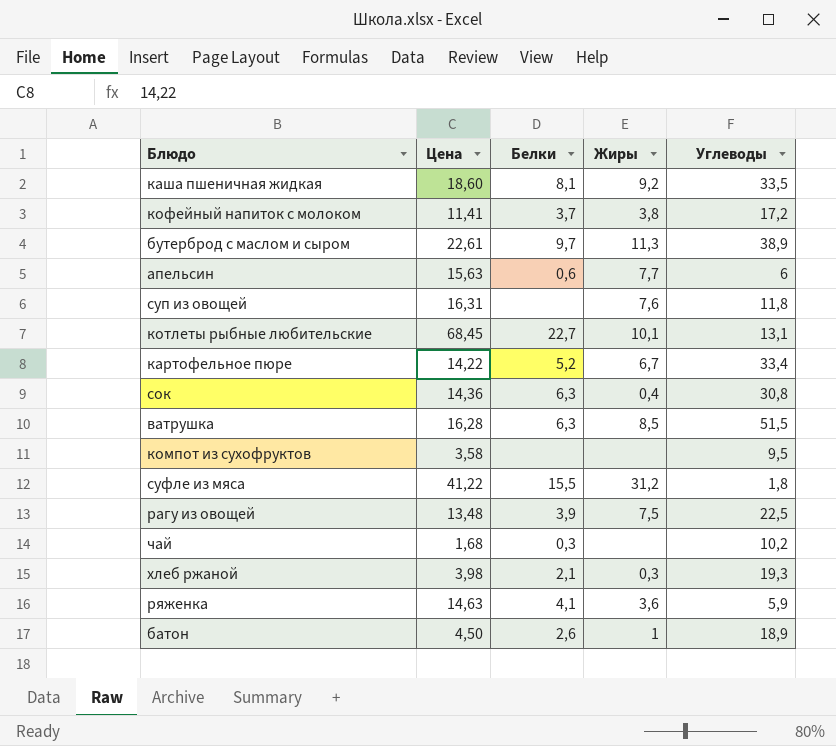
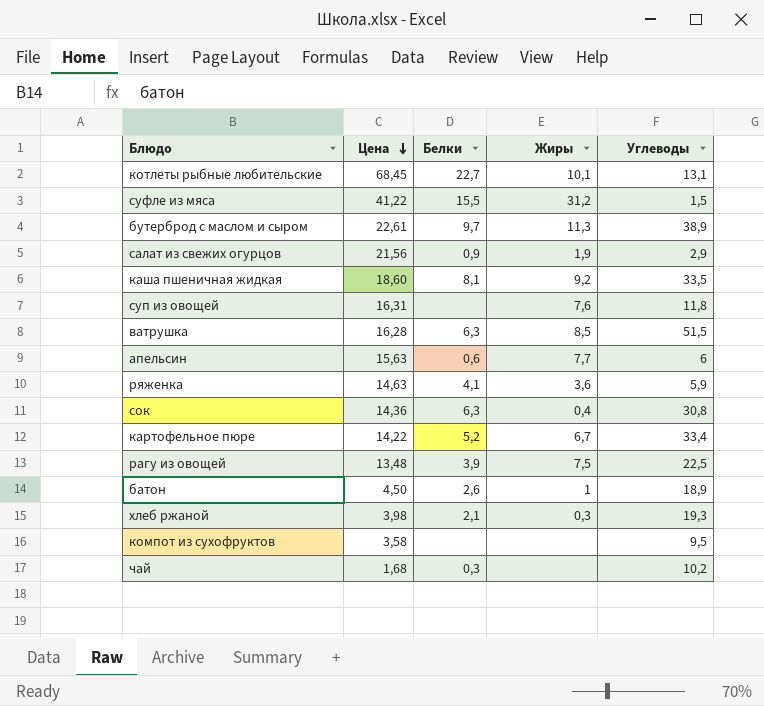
row order: none -> Цена descending
row кофейный напиток с молоком: 11,41 | 3,7 | 3,8 | 17,2 -> none
суфле из мяса | Углеводы: 1,8 -> 1,5
row салат из свежих огурцов: none -> 21,56 | 0,9 | 1,9 | 2,9

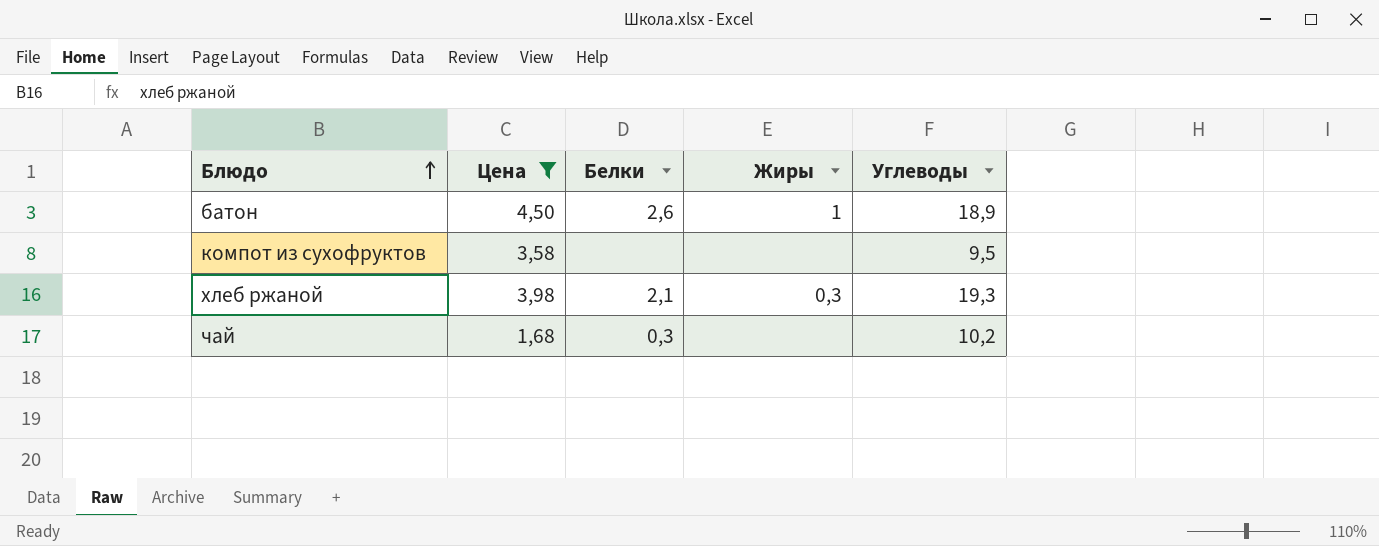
filter: none -> Цена <= 4,50
row order: Цена descending -> Блюдо ascending

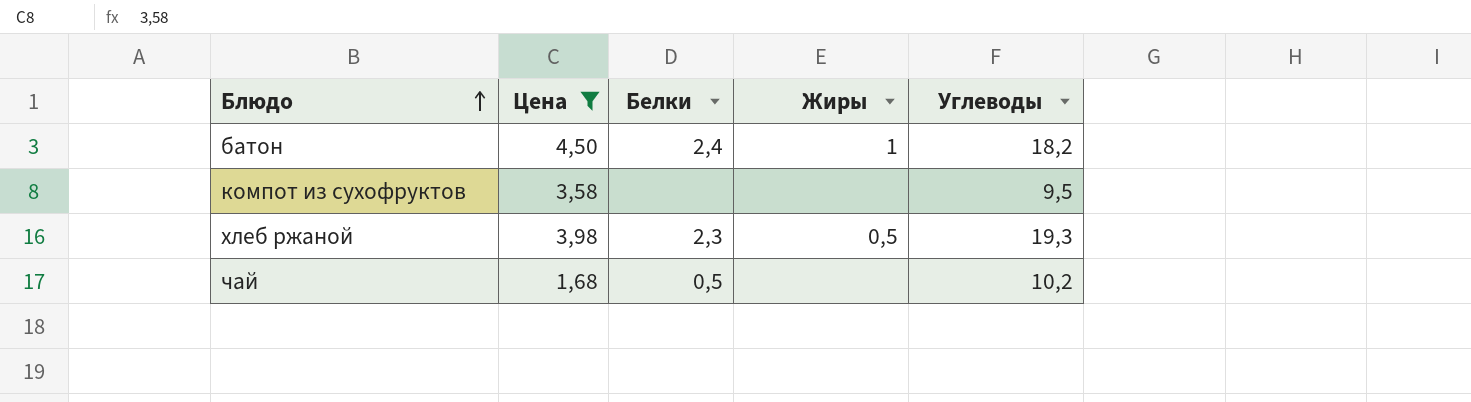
батон | Белки: 2,6 -> 2,4
батон | Углеводы: 18,9 -> 18,2
хлеб ржаной | Белки: 2,1 -> 2,3
хлеб ржаной | Жиры: 0,3 -> 0,5
чай | Белки: 0,3 -> 0,5

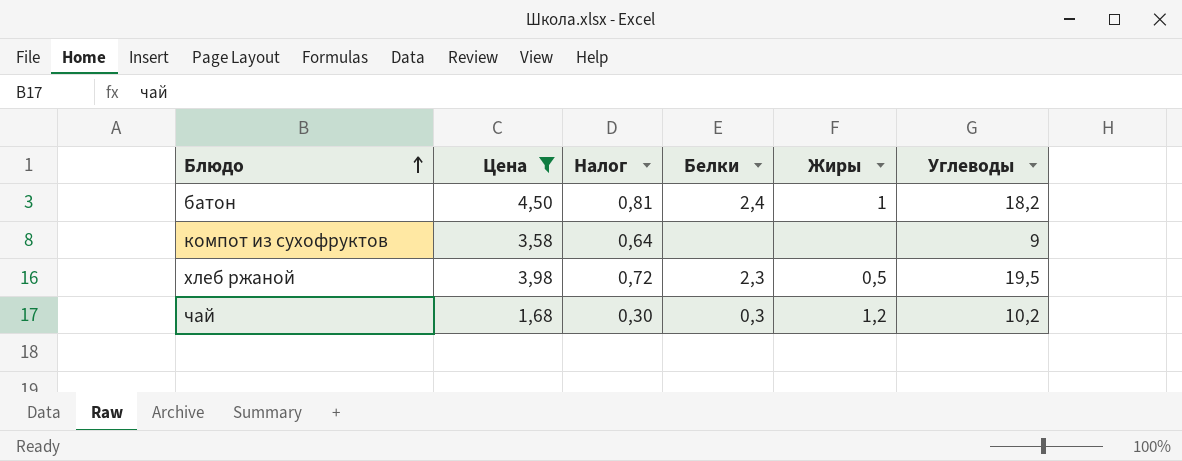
column Налог | formula: none -> [Цена] * 0,18
компот из сухофруктов | Углеводы: 9,5 -> 9
хлеб ржаной | Углеводы: 19,3 -> 19,5
чай | Белки: 0,5 -> 0,3
чай | Жиры: none -> 1,2

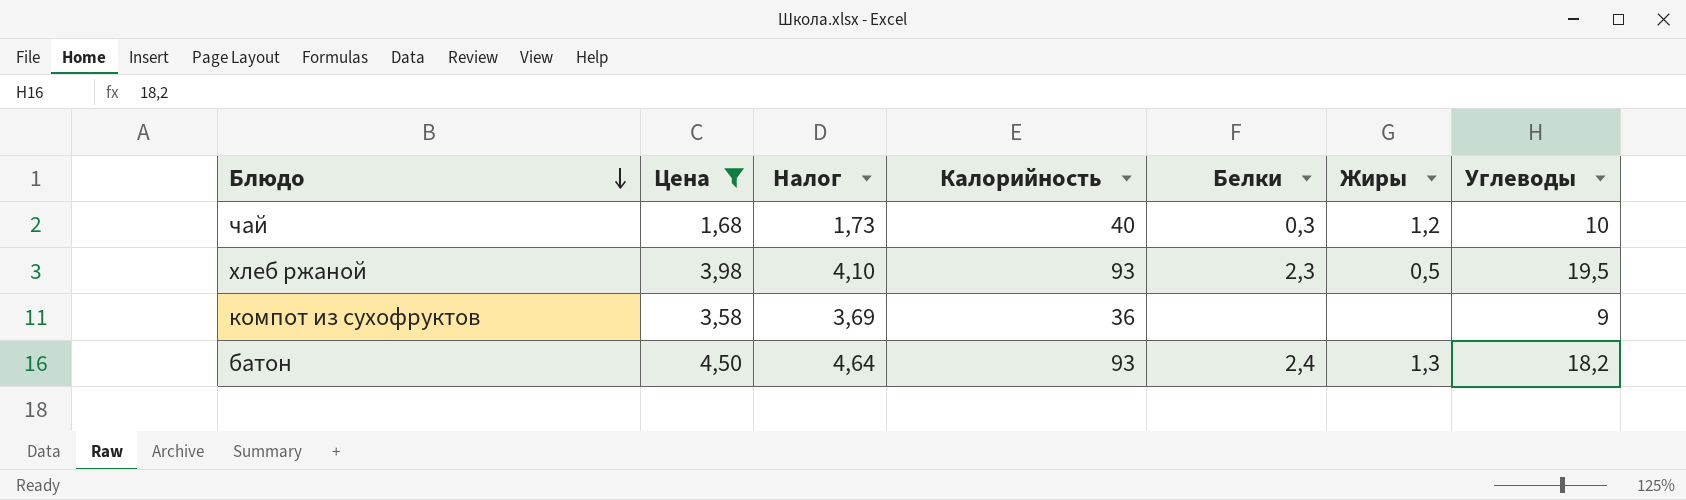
row order: Блюдо ascending -> Блюдо descending
column Налог | formula: [Цена] * 0,18 -> [Цена] * 1,03
column Калорийность | position: none -> 4
чай | Углеводы: 10,2 -> 10
батон | Жиры: 1 -> 1,3

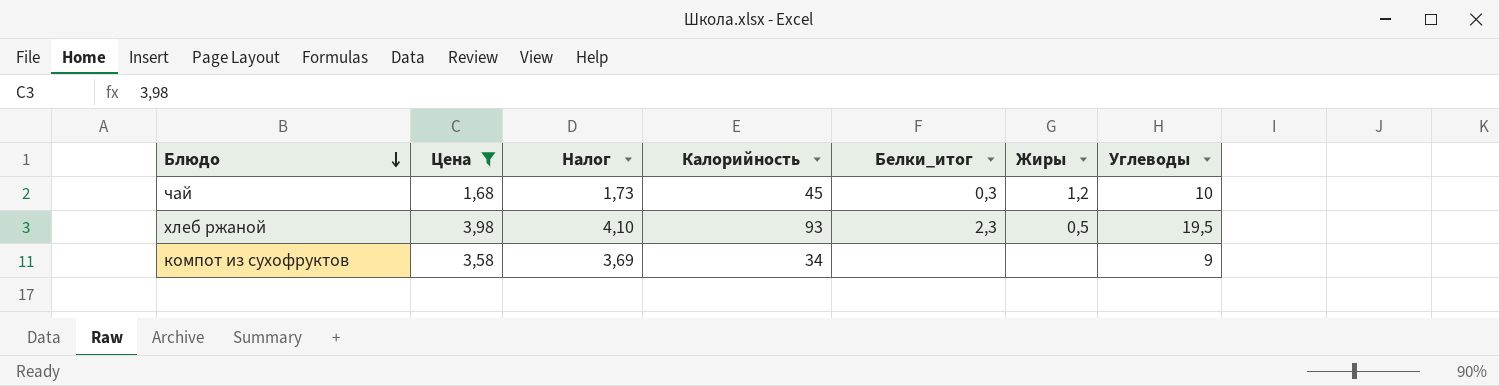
column name: Белки -> Белки_итог
row батон: 4,50 | 4,64 | 93 | 2,4 | 1,3 | 18,2 -> none
чай | Калорийность: 40 -> 45
компот из сухофруктов | Калорийность: 36 -> 34

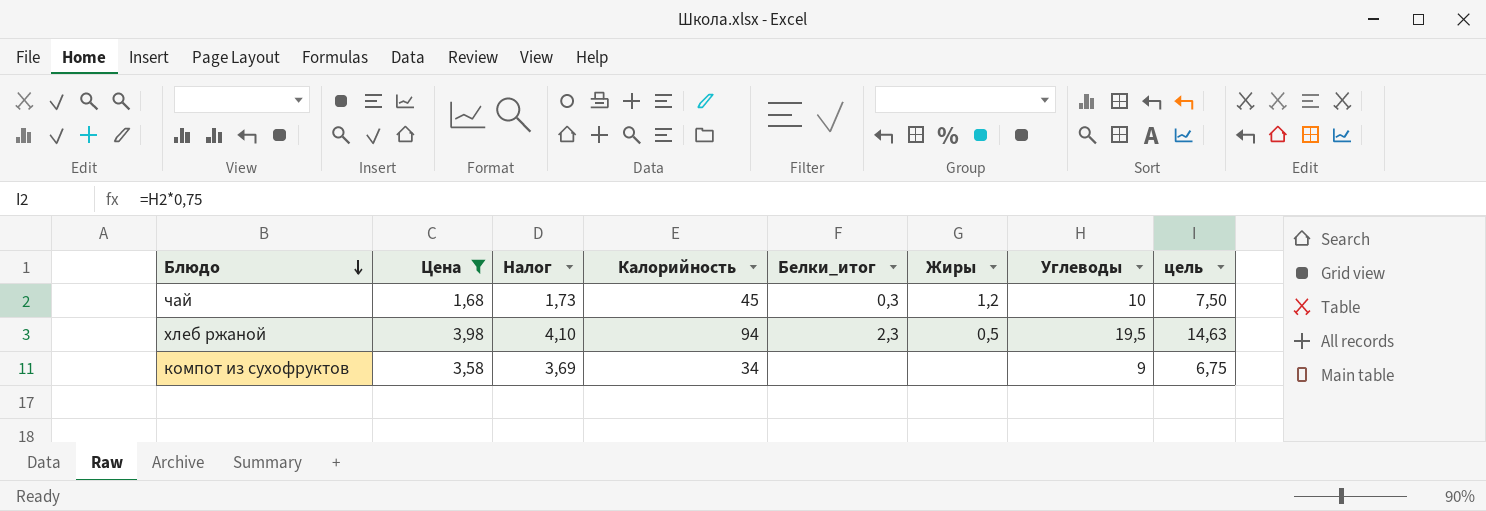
column цель | formula: none -> [Углеводы] * 0,75
хлеб ржаной | Калорийность: 93 -> 94

